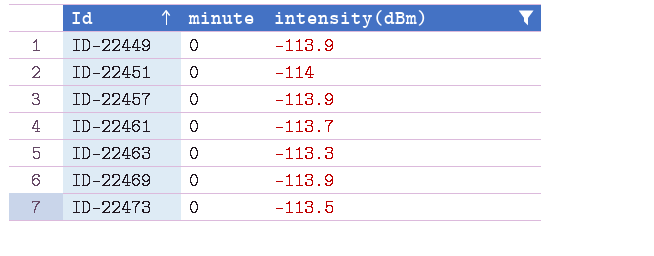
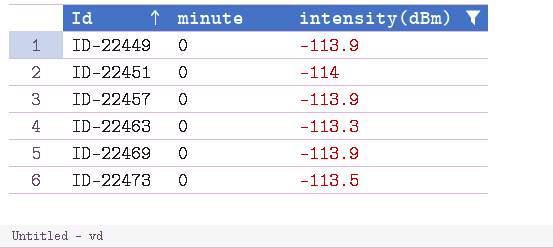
row ID-22461: 0 | -113.7 -> none

